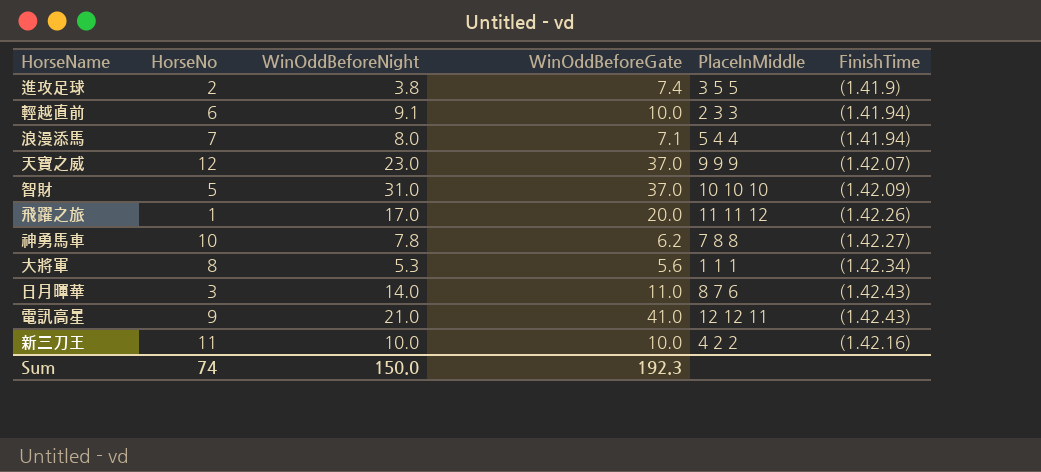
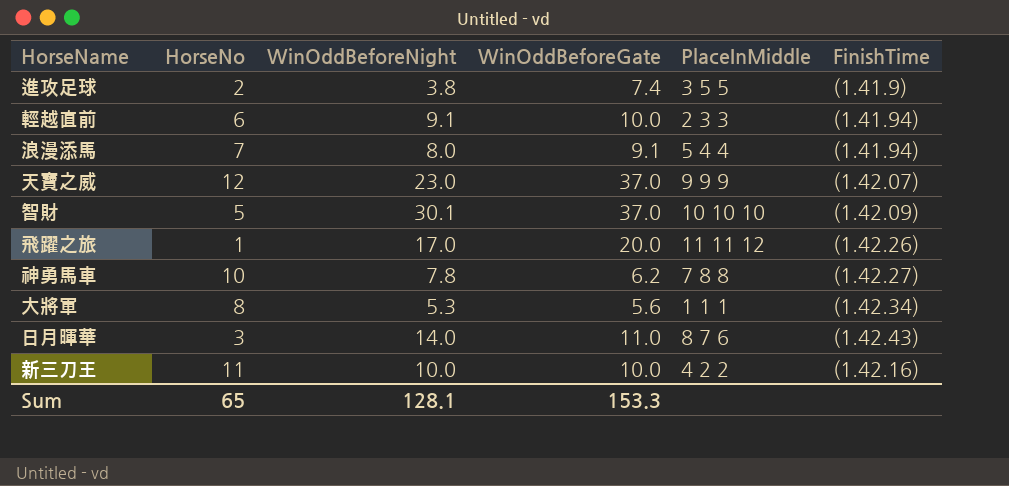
row 電訊高星: 9 | 21.0 | 41.0 | 12 12 11 | (1.42.43) -> none
浪漫添馬 | WinOddBeforeGate: 7.1 -> 9.1
智財 | WinOddBeforeNight: 31.0 -> 30.1
Sum | HorseNo: 74 -> 65
Sum | WinOddBeforeNight: 150.0 -> 128.1
Sum | WinOddBeforeGate: 192.3 -> 153.3

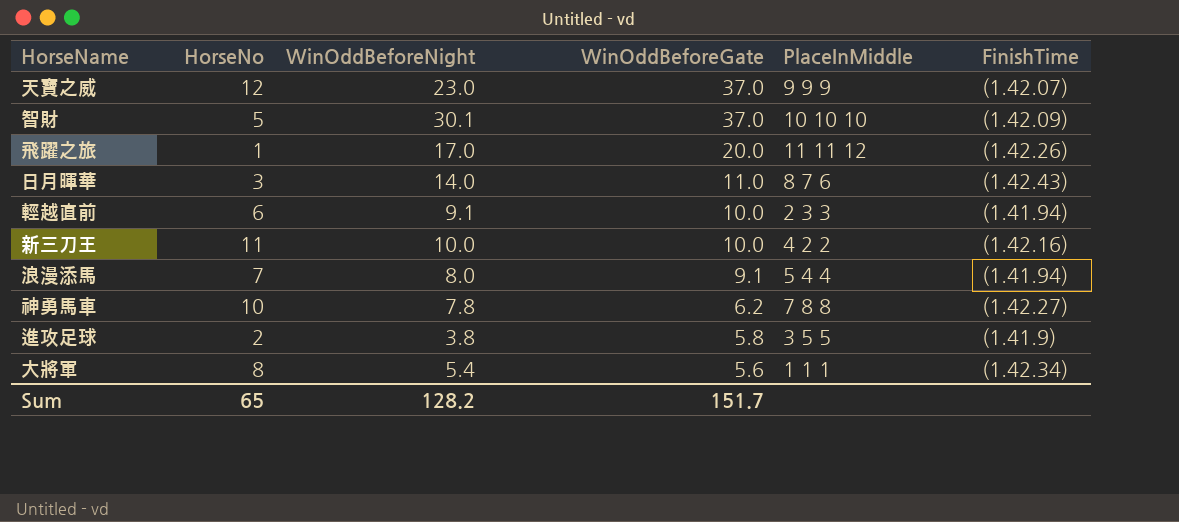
row order: none -> WinOddBeforeGate descending
進攻足球 | WinOddBeforeGate: 7.4 -> 5.8
大將軍 | WinOddBeforeNight: 5.3 -> 5.4
Sum | WinOddBeforeNight: 128.1 -> 128.2
Sum | WinOddBeforeGate: 153.3 -> 151.7

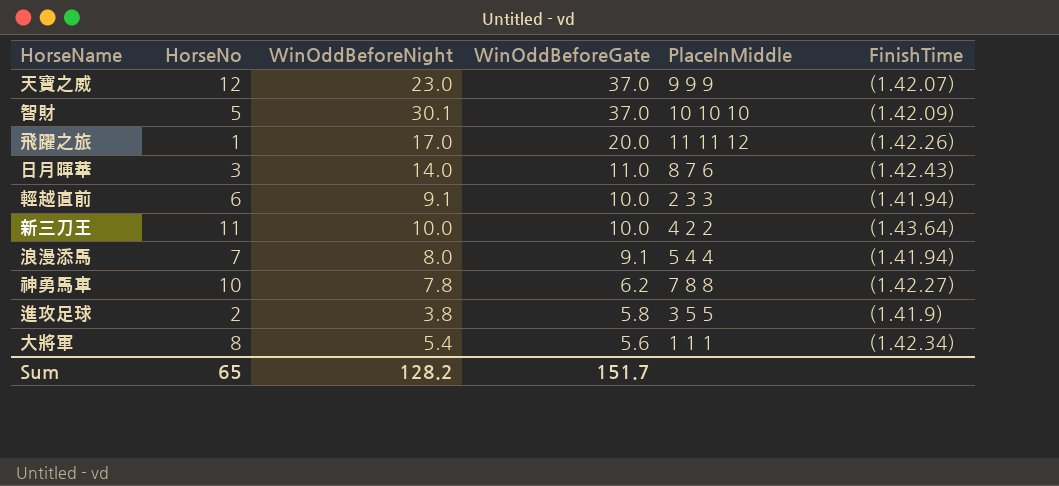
新三刀王 | FinishTime: (1.42.16) -> (1.43.64)

